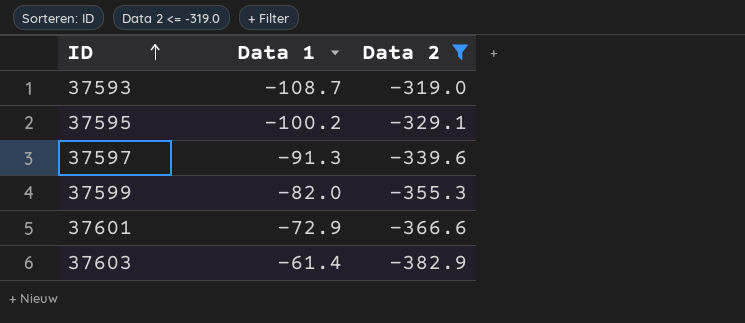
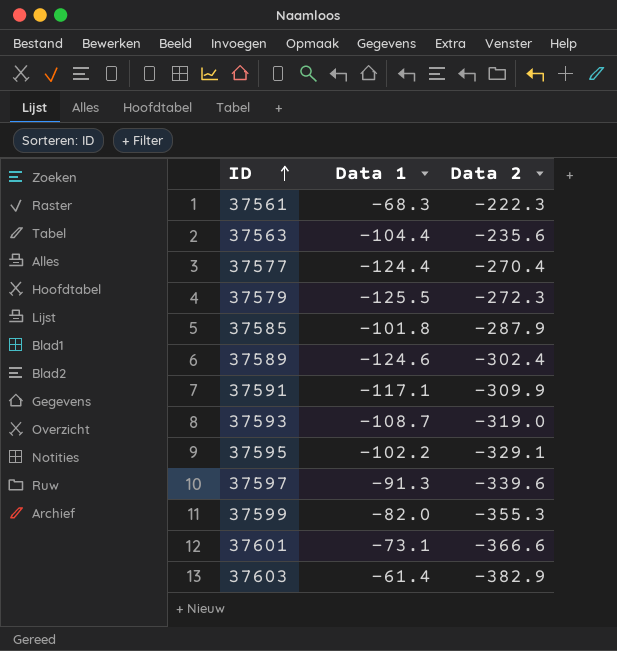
filter: Data 2 <= -319.0 -> none
37595 | Data 1: -100.2 -> -102.2
37601 | Data 1: -72.9 -> -73.1

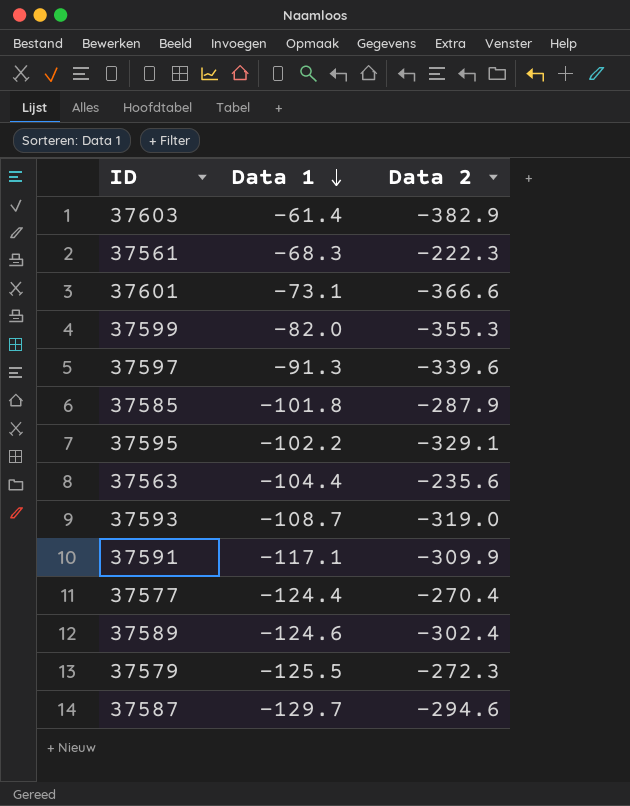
row order: ID ascending -> Data 1 descending
row 37587: none -> -129.7 | -294.6

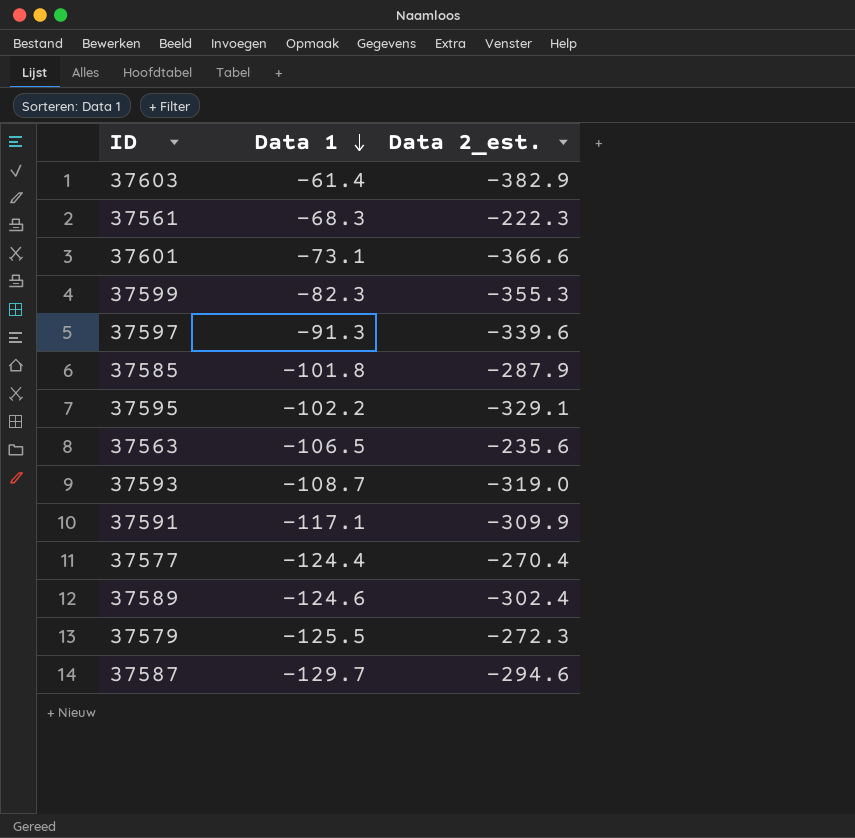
column name: Data 2 -> Data 2_est.
37599 | Data 1: -82.0 -> -82.3
37563 | Data 1: -104.4 -> -106.5

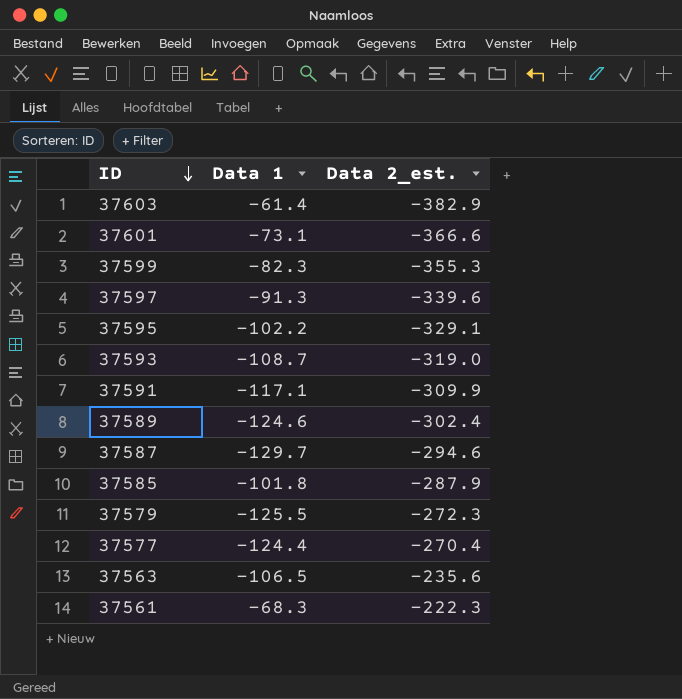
row order: Data 1 descending -> ID descending

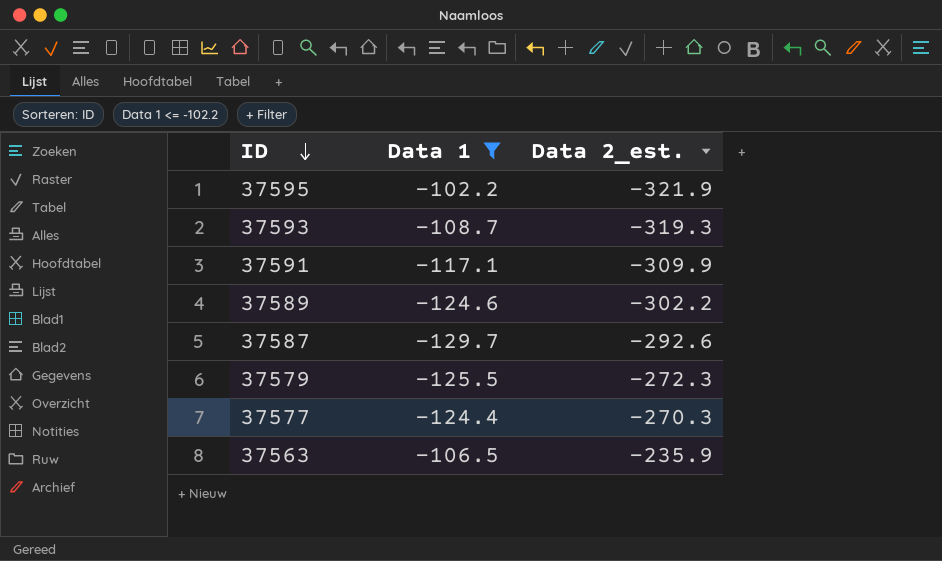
filter: none -> Data 1 <= -102.2
37595 | Data 2_est.: -329.1 -> -321.9
37593 | Data 2_est.: -319.0 -> -319.3
37589 | Data 2_est.: -302.4 -> -302.2
37587 | Data 2_est.: -294.6 -> -292.6
37577 | Data 2_est.: -270.4 -> -270.3
37563 | Data 2_est.: -235.6 -> -235.9

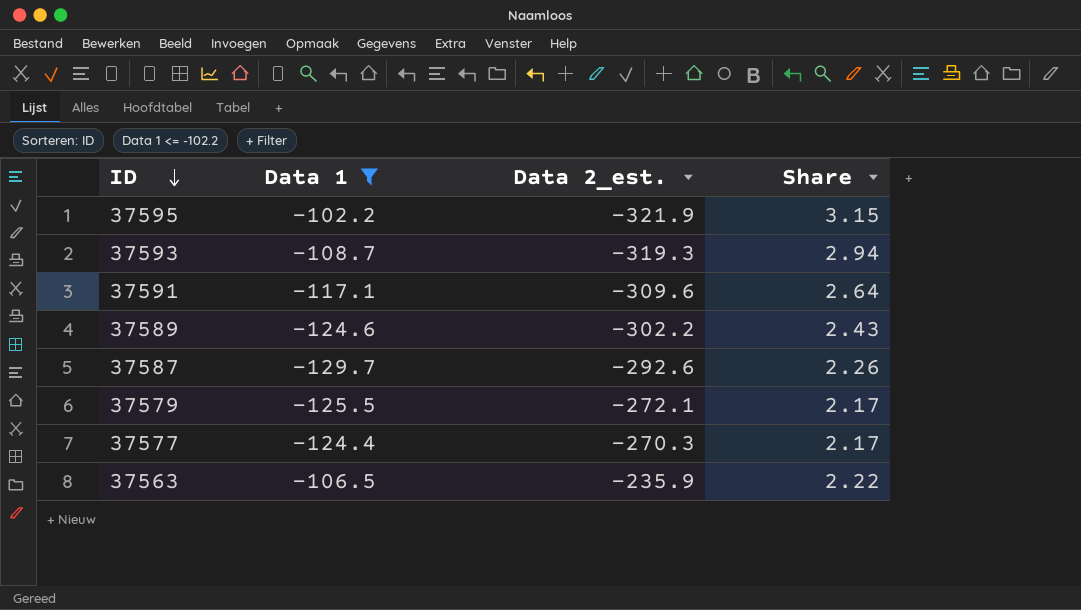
column Share | formula: none -> [Data 2_est.] / [Data 1]
37591 | Data 2_est.: -309.9 -> -309.6
37579 | Data 2_est.: -272.3 -> -272.1

